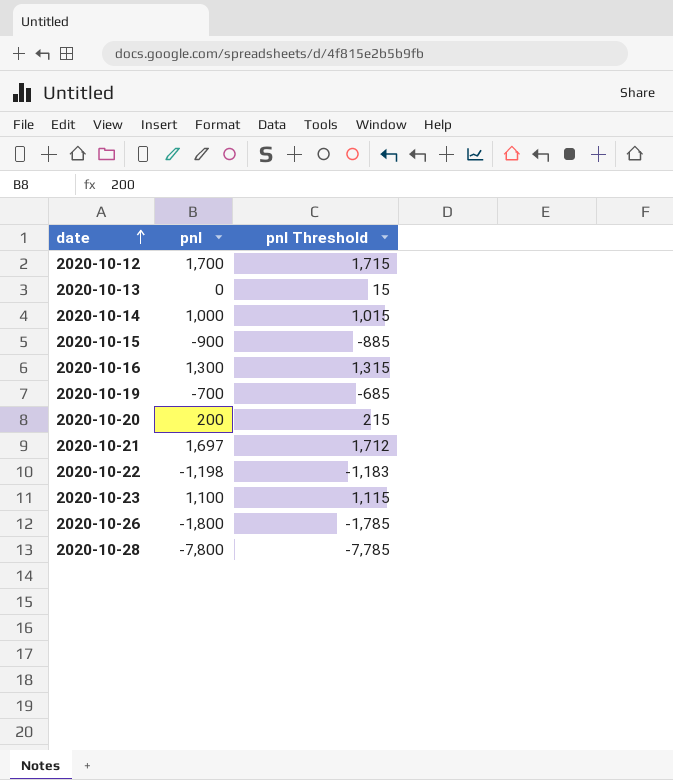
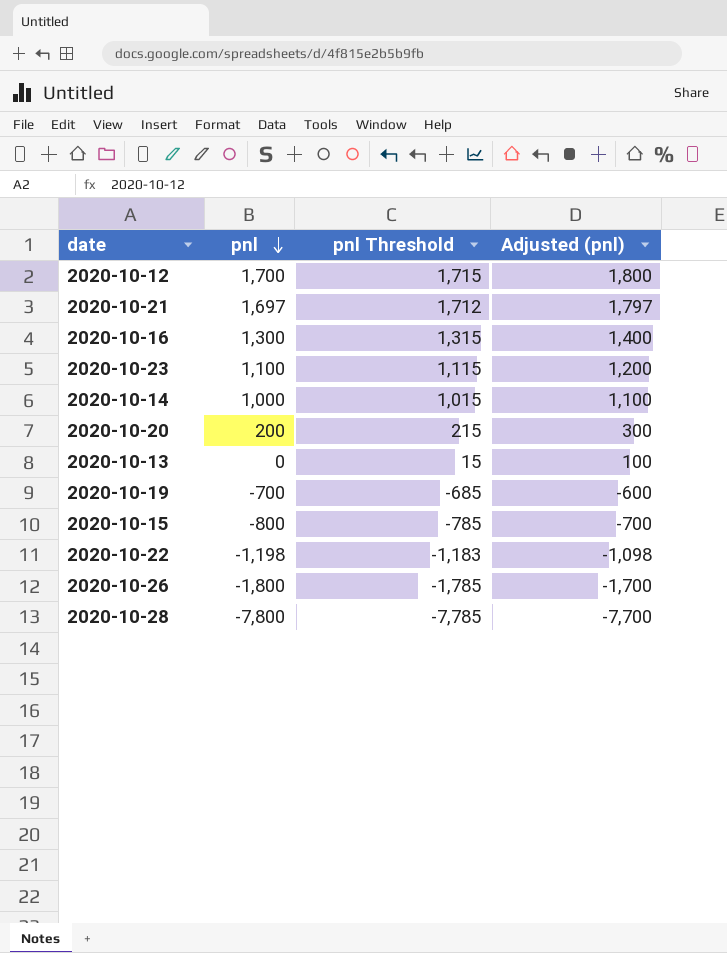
row order: date ascending -> pnl descending
column Adjusted (pnl) | formula: none -> [pnl] + 100
2020-10-15 | pnl: -900 -> -800
2020-10-15 | pnl Threshold: -885 -> -785

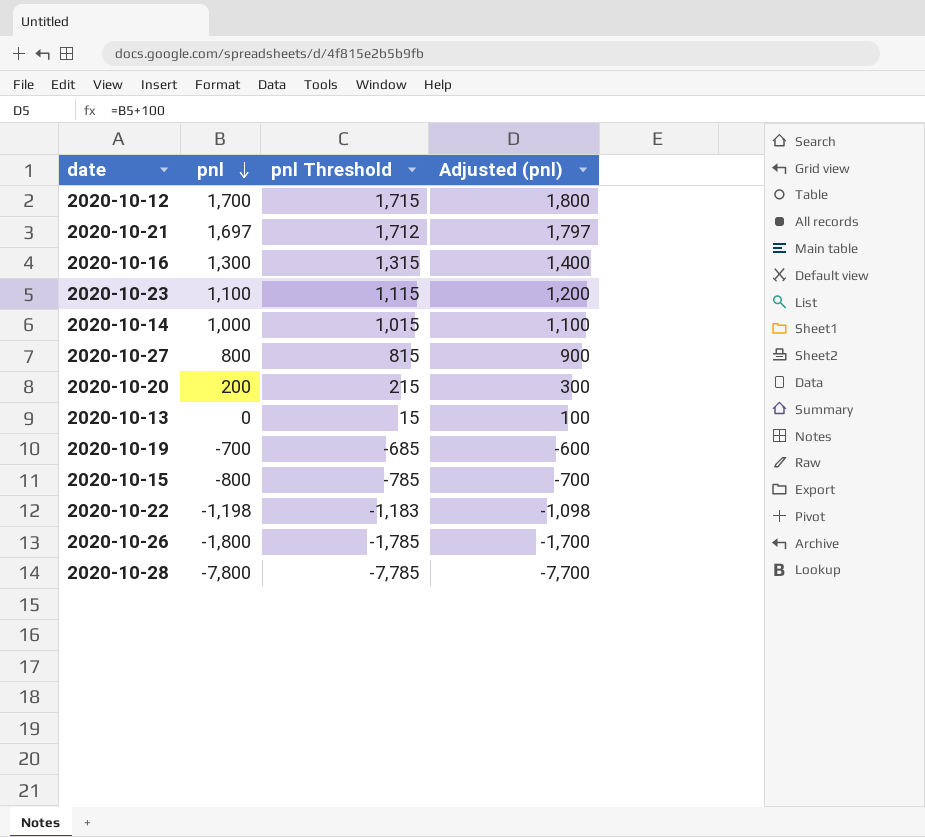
row 2020-10-27: none -> 800 | 815 | 900

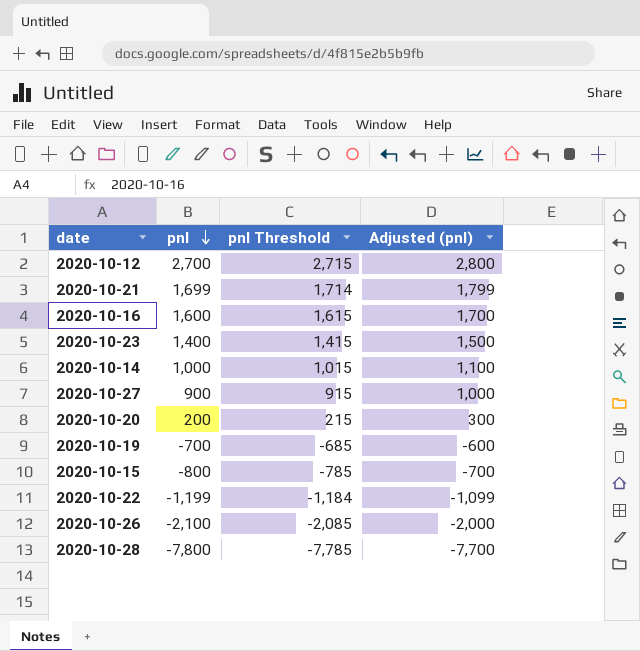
row 2020-10-13: 0 | 15 | 100 -> none
2020-10-12 | pnl: 1,700 -> 2,700
2020-10-12 | pnl Threshold: 1,715 -> 2,715
2020-10-12 | Adjusted (pnl): 1,800 -> 2,800
2020-10-21 | pnl: 1,697 -> 1,699
2020-10-21 | pnl Threshold: 1,712 -> 1,714
2020-10-21 | Adjusted (pnl): 1,797 -> 1,799
2020-10-16 | pnl: 1,300 -> 1,600
2020-10-16 | pnl Threshold: 1,315 -> 1,615
2020-10-16 | Adjusted (pnl): 1,400 -> 1,700
2020-10-23 | pnl: 1,100 -> 1,400
2020-10-23 | pnl Threshold: 1,115 -> 1,415
2020-10-23 | Adjusted (pnl): 1,200 -> 1,500
2020-10-27 | pnl: 800 -> 900
2020-10-27 | pnl Threshold: 815 -> 915
2020-10-27 | Adjusted (pnl): 900 -> 1,000
2020-10-22 | pnl: -1,198 -> -1,199
2020-10-22 | pnl Threshold: -1,183 -> -1,184
2020-10-22 | Adjusted (pnl): -1,098 -> -1,099
2020-10-26 | pnl: -1,800 -> -2,100
2020-10-26 | pnl Threshold: -1,785 -> -2,085
2020-10-26 | Adjusted (pnl): -1,700 -> -2,000

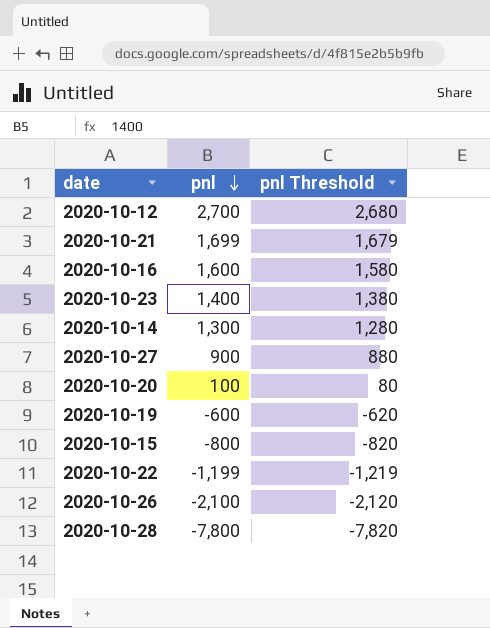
column Adjusted (pnl) | formula: [pnl] + 100 -> none
column pnl Threshold | formula: [pnl] + 15 -> [pnl] - 20
2020-10-14 | pnl: 1,000 -> 1,300
2020-10-20 | pnl: 200 -> 100
2020-10-19 | pnl: -700 -> -600

